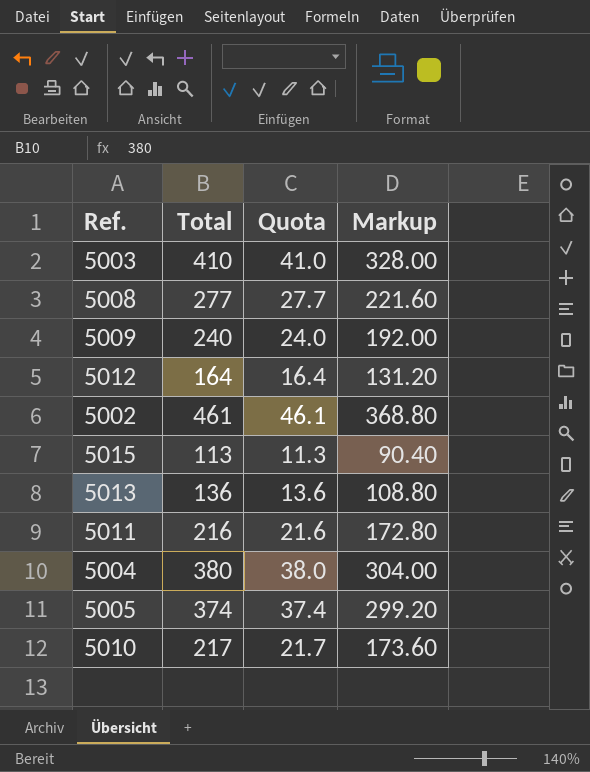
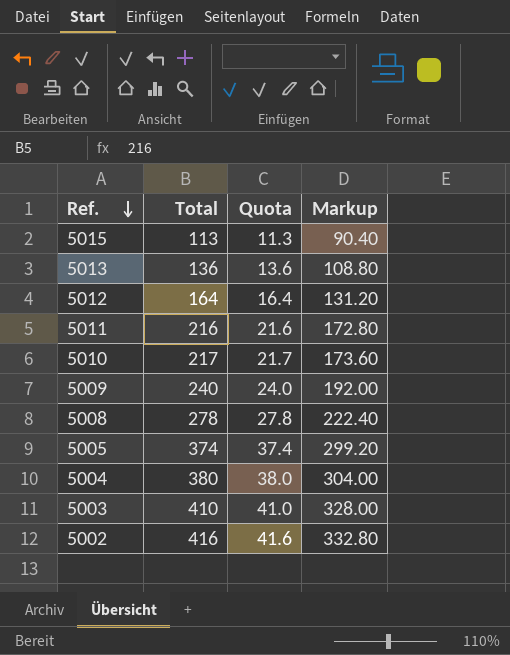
row order: none -> Ref. descending
5008 | Total: 277 -> 278
5008 | Quota: 27.7 -> 27.8
5008 | Markup: 221.60 -> 222.40
5002 | Total: 461 -> 416
5002 | Quota: 46.1 -> 41.6
5002 | Markup: 368.80 -> 332.80

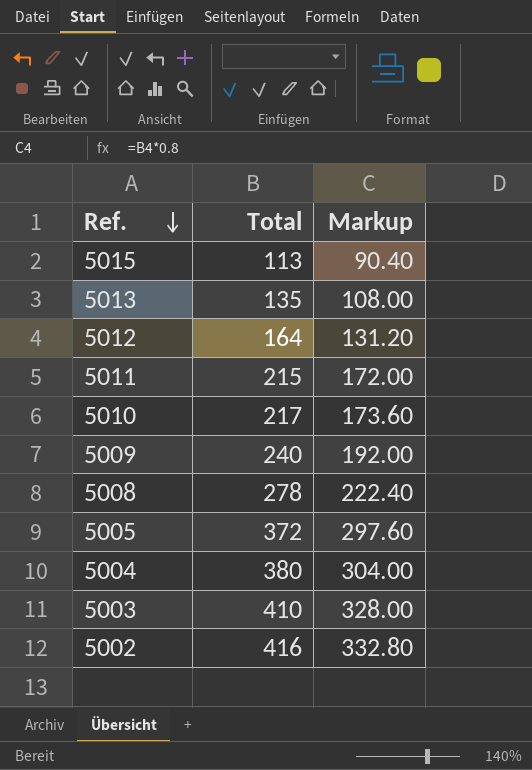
column Quota | formula: [Total] * 0.1 -> none
5013 | Total: 136 -> 135
5013 | Markup: 108.80 -> 108.00
5011 | Total: 216 -> 215
5011 | Markup: 172.80 -> 172.00
5005 | Total: 374 -> 372
5005 | Markup: 299.20 -> 297.60

